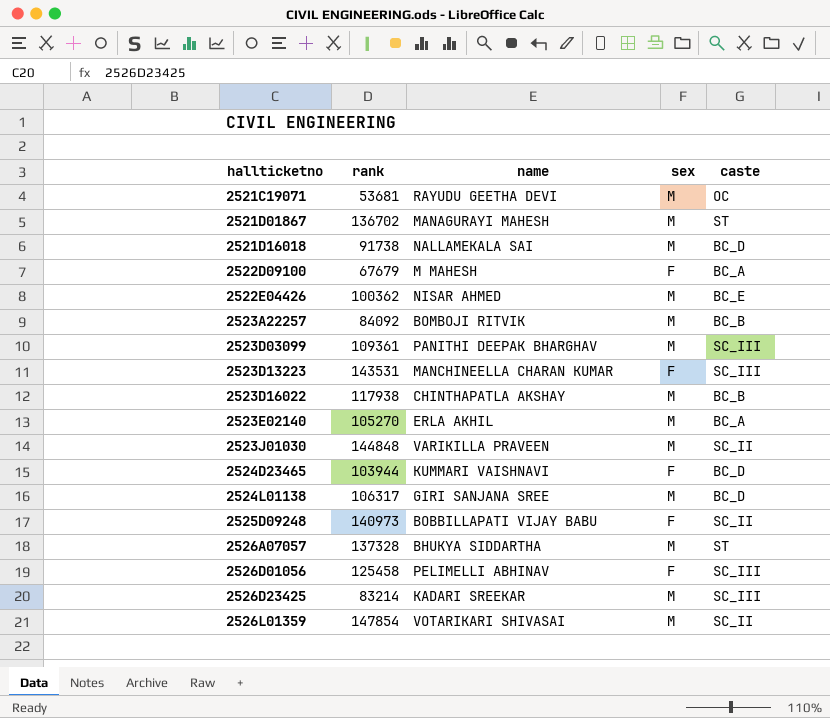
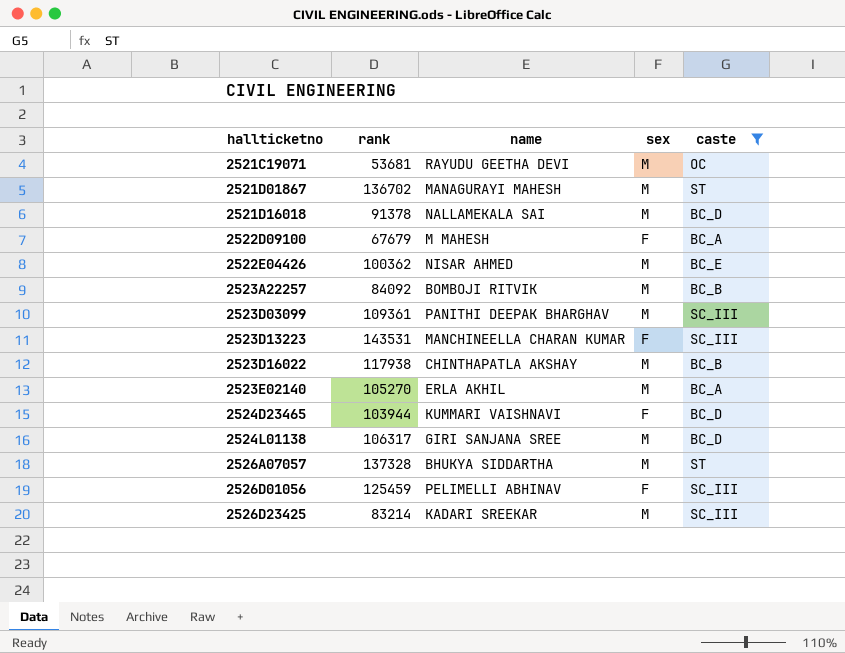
filter: none -> caste != SC_II
2521D16018 | rank: 91738 -> 91378
2526D01056 | rank: 125458 -> 125459

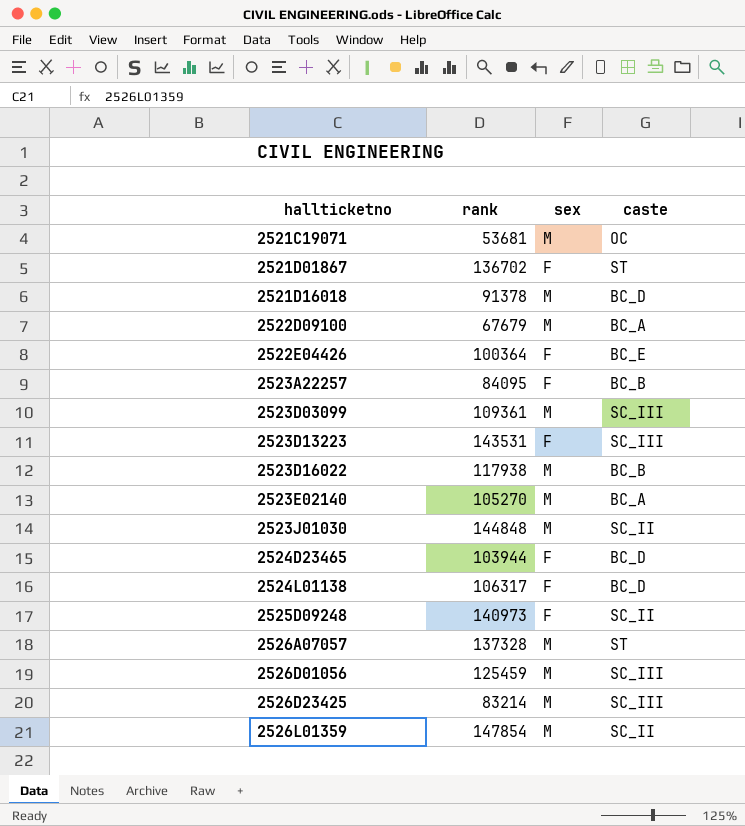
filter: caste != SC_II -> none
column name | position: 3 -> none
2521D01867 | sex: M -> F
2522D09100 | sex: F -> M
2522E04426 | rank: 100362 -> 100364
2522E04426 | sex: M -> F
2523A22257 | rank: 84092 -> 84095
2523A22257 | sex: M -> F
2524L01138 | sex: M -> F
2526D01056 | sex: F -> M

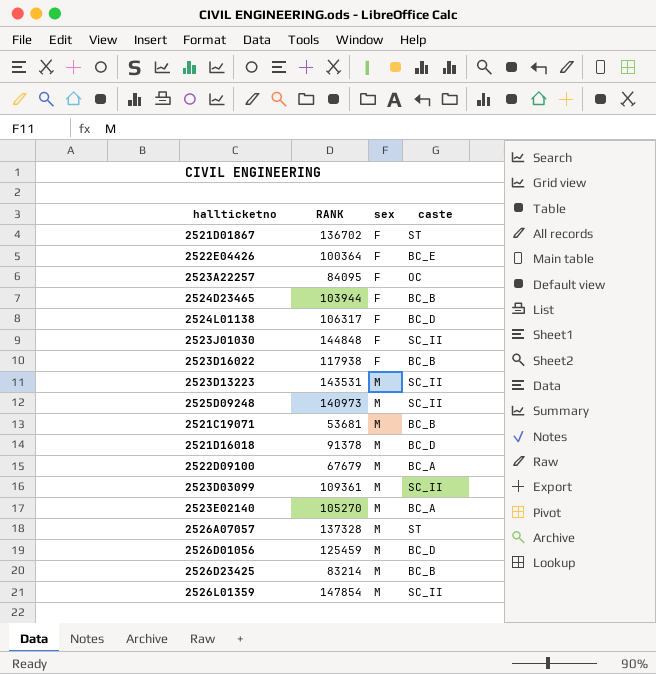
row order: hallticketno ascending -> sex ascending
column name: rank -> RANK
2523A22257 | caste: BC_B -> OC
2524D23465 | caste: BC_D -> BC_B
2523J01030 | sex: M -> F
2523D16022 | sex: M -> F
2523D13223 | sex: F -> M
2523D13223 | caste: SC_III -> SC_II
2525D09248 | sex: F -> M
2521C19071 | caste: OC -> BC_B
2523D03099 | caste: SC_III -> SC_II
2526D01056 | caste: SC_III -> BC_D
2526D23425 | caste: SC_III -> BC_B

